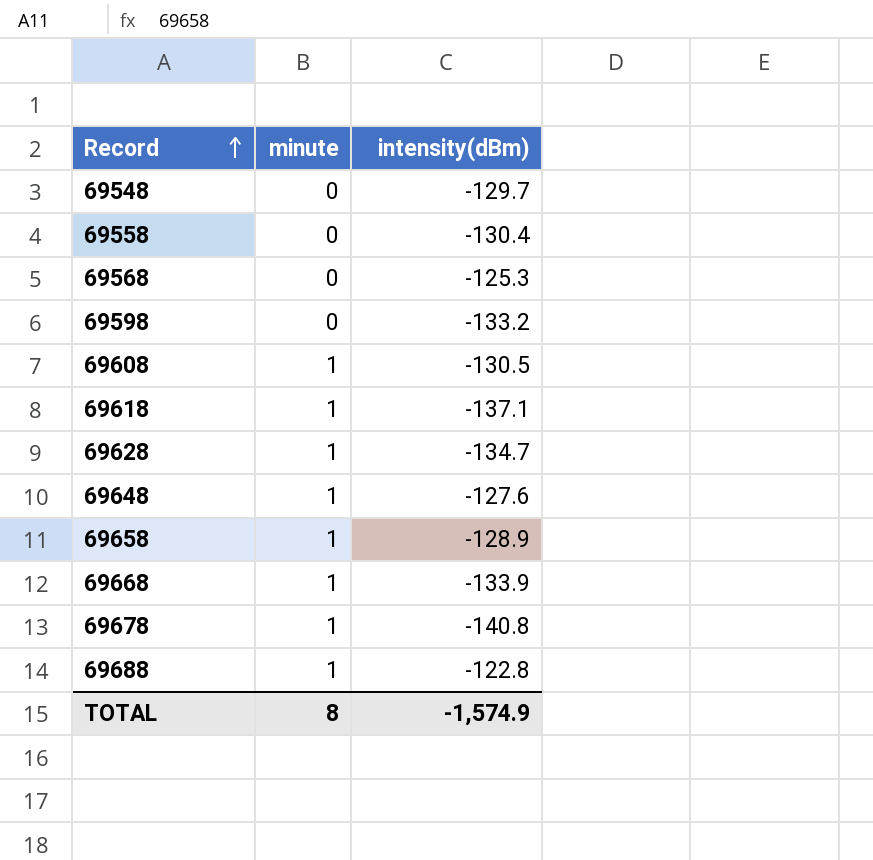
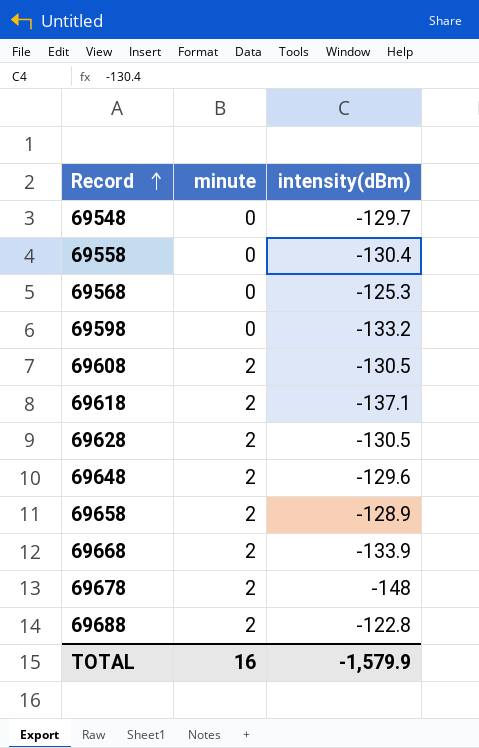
69608 | minute: 1 -> 2
69618 | minute: 1 -> 2
69628 | minute: 1 -> 2
69628 | intensity(dBm): -134.7 -> -130.5
69648 | minute: 1 -> 2
69648 | intensity(dBm): -127.6 -> -129.6
69658 | minute: 1 -> 2
69668 | minute: 1 -> 2
69678 | minute: 1 -> 2
69678 | intensity(dBm): -140.8 -> -148
69688 | minute: 1 -> 2
TOTAL | minute: 8 -> 16
TOTAL | intensity(dBm): -1,574.9 -> -1,579.9

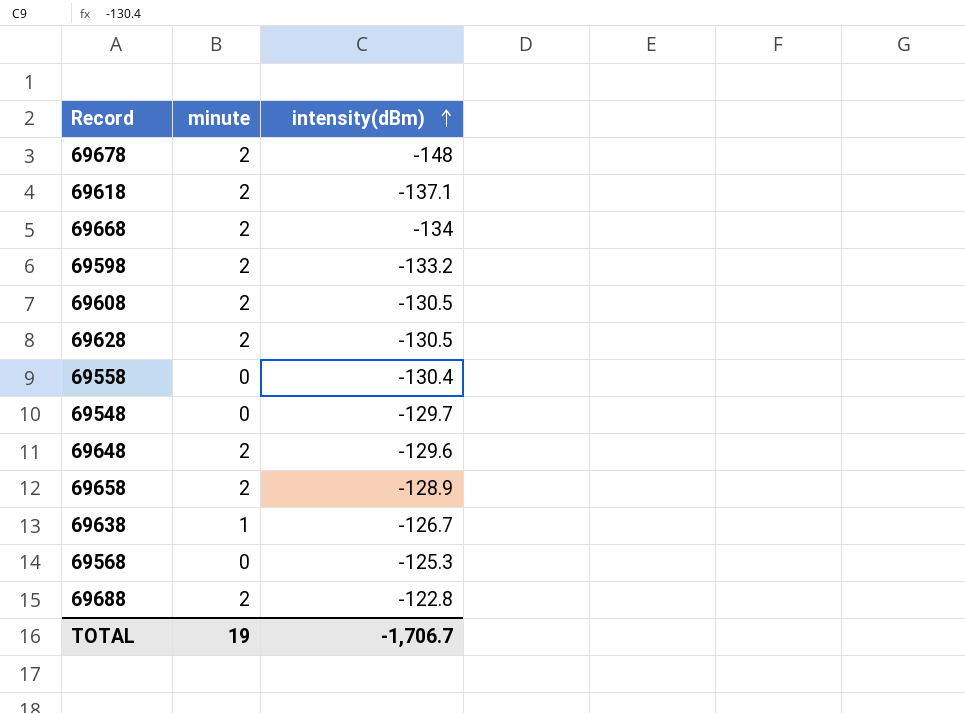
row order: Record ascending -> intensity(dBm) ascending
69668 | intensity(dBm): -133.9 -> -134
69598 | minute: 0 -> 2
row 69638: none -> 1 | -126.7
TOTAL | minute: 16 -> 19
TOTAL | intensity(dBm): -1,579.9 -> -1,706.7

